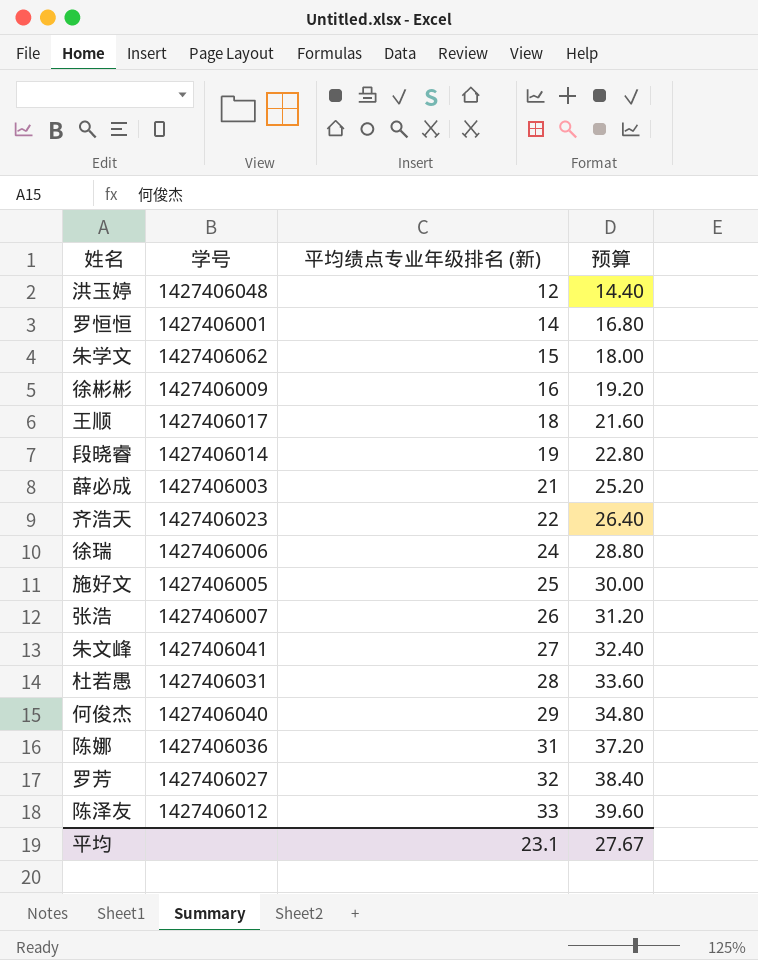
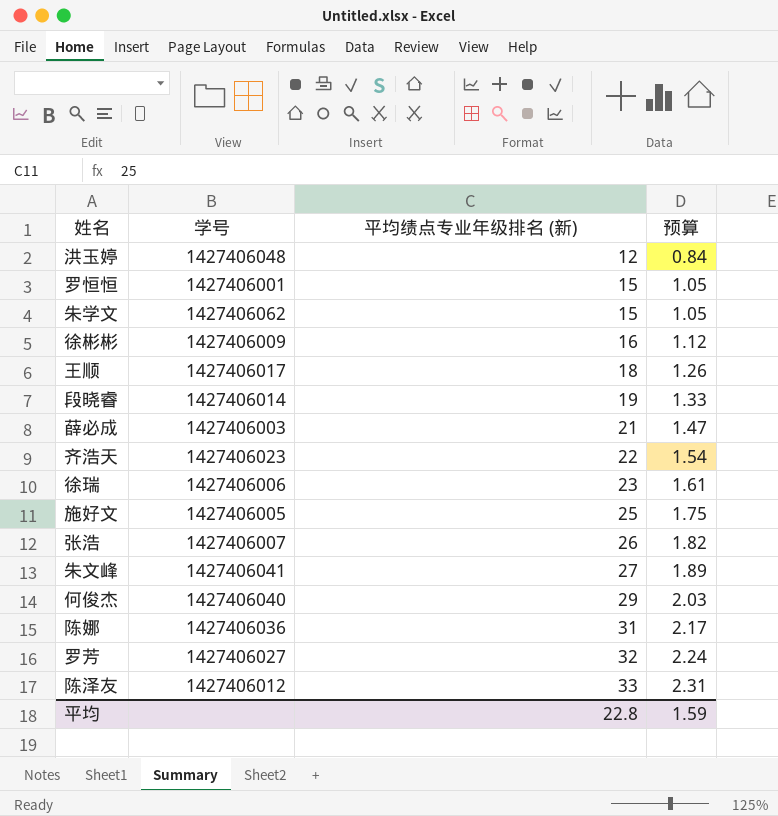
column 预算 | formula: [平均绩点专业年级排名 (新)] * 1.2 -> [平均绩点专业年级排名 (新)] * 0.07
row 杜若愚: 1427406031 | 28 | 33.60 -> none
罗恒恒 | 平均绩点专业年级排名 (新): 14 -> 15
徐瑞 | 平均绩点专业年级排名 (新): 24 -> 23
平均 | 平均绩点专业年级排名 (新): 23.1 -> 22.8
平均 | 预算: 27.67 -> 1.59

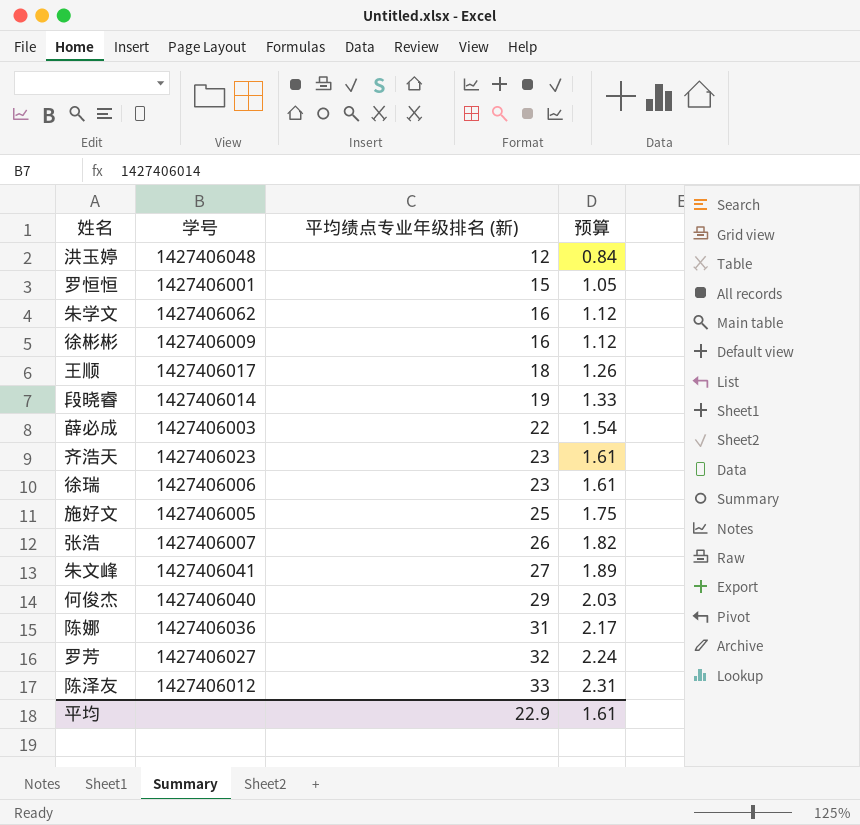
朱学文 | 平均绩点专业年级排名 (新): 15 -> 16
朱学文 | 预算: 1.05 -> 1.12
薛必成 | 平均绩点专业年级排名 (新): 21 -> 22
薛必成 | 预算: 1.47 -> 1.54
齐浩天 | 平均绩点专业年级排名 (新): 22 -> 23
齐浩天 | 预算: 1.54 -> 1.61
平均 | 平均绩点专业年级排名 (新): 22.8 -> 22.9
平均 | 预算: 1.59 -> 1.61

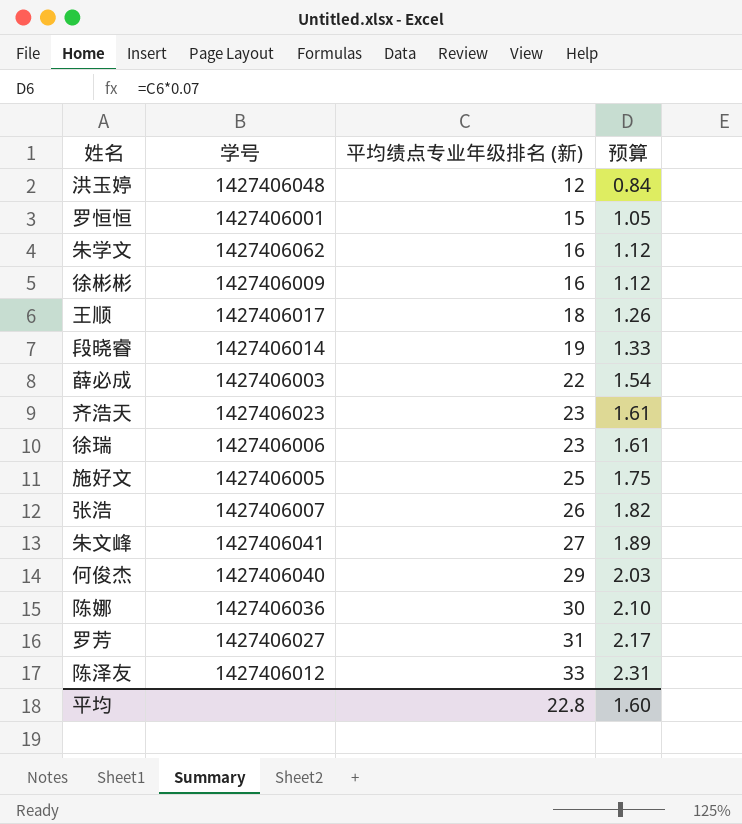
陈娜 | 平均绩点专业年级排名 (新): 31 -> 30
陈娜 | 预算: 2.17 -> 2.10
罗芳 | 平均绩点专业年级排名 (新): 32 -> 31
罗芳 | 预算: 2.24 -> 2.17
平均 | 平均绩点专业年级排名 (新): 22.9 -> 22.8
平均 | 预算: 1.61 -> 1.60

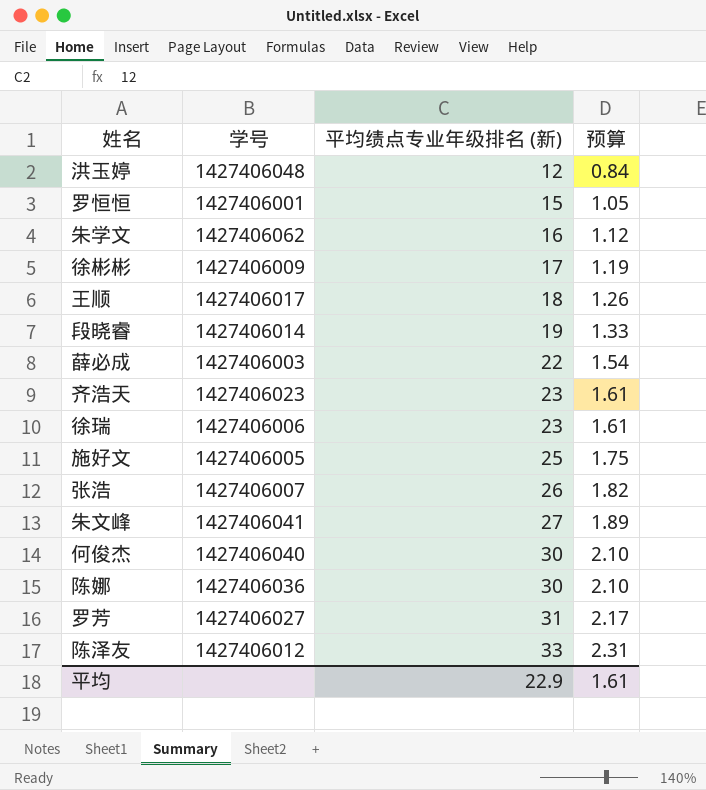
徐彬彬 | 平均绩点专业年级排名 (新): 16 -> 17
徐彬彬 | 预算: 1.12 -> 1.19
何俊杰 | 平均绩点专业年级排名 (新): 29 -> 30
何俊杰 | 预算: 2.03 -> 2.10
平均 | 平均绩点专业年级排名 (新): 22.8 -> 22.9
平均 | 预算: 1.60 -> 1.61

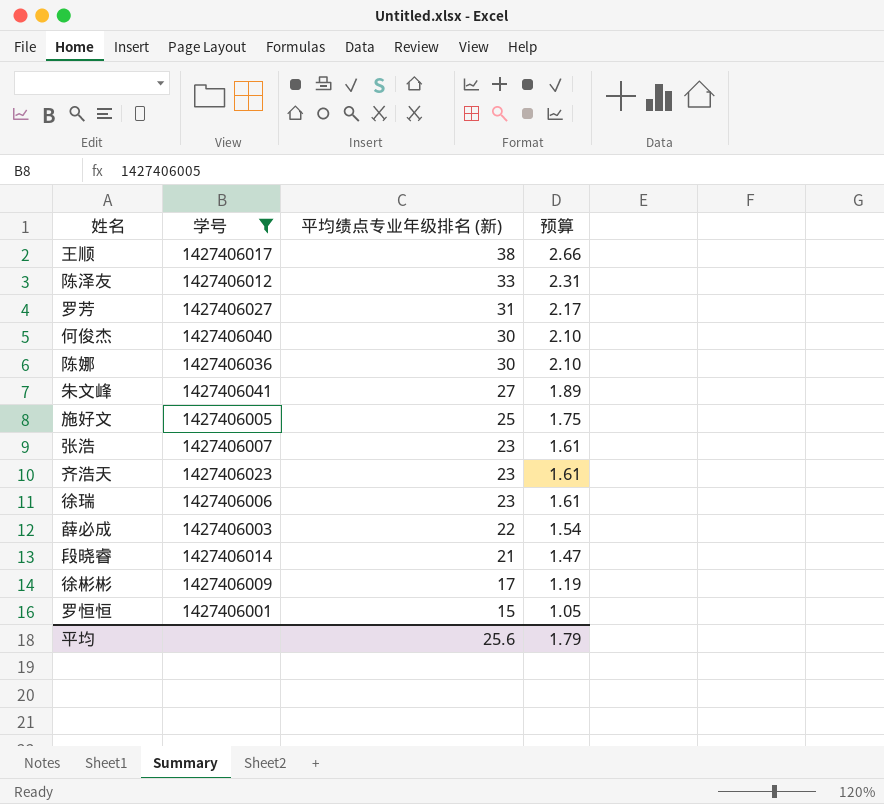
filter: none -> 学号 <= 1427406041
row order: 平均绩点专业年级排名 (新) ascending -> 平均绩点专业年级排名 (新) descending
王顺 | 平均绩点专业年级排名 (新): 18 -> 38
王顺 | 预算: 1.26 -> 2.66
张浩 | 平均绩点专业年级排名 (新): 26 -> 23
张浩 | 预算: 1.82 -> 1.61
段晓睿 | 平均绩点专业年级排名 (新): 19 -> 21
段晓睿 | 预算: 1.33 -> 1.47
平均 | 平均绩点专业年级排名 (新): 22.9 -> 25.6
平均 | 预算: 1.61 -> 1.79

